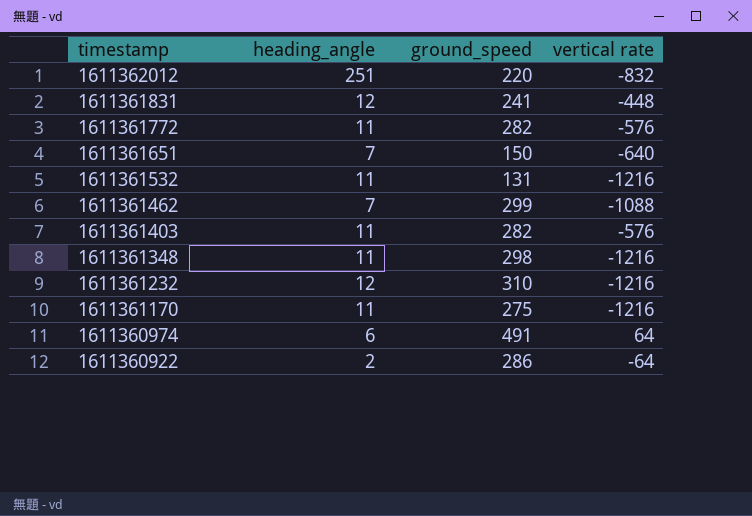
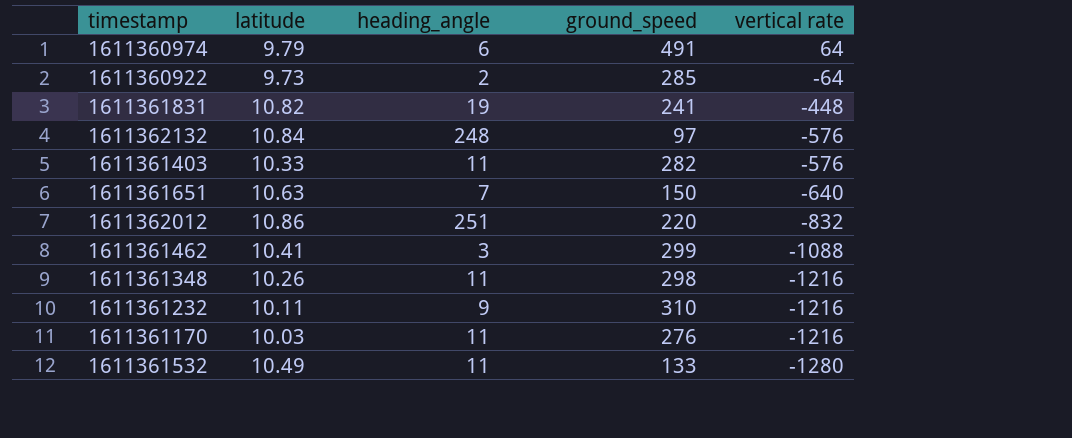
row order: timestamp descending -> vertical rate descending
column latitude | position: none -> 2
row 1611361772: 11 | 282 | -576 -> none
1611360922 | ground_speed: 286 -> 285
1611361831 | heading_angle: 12 -> 19
row 1611362132: none -> 10.84 | 248 | 97 | -576
1611361462 | heading_angle: 7 -> 3
1611361232 | heading_angle: 12 -> 9
1611361170 | ground_speed: 275 -> 276
1611361532 | ground_speed: 131 -> 133
1611361532 | vertical rate: -1216 -> -1280

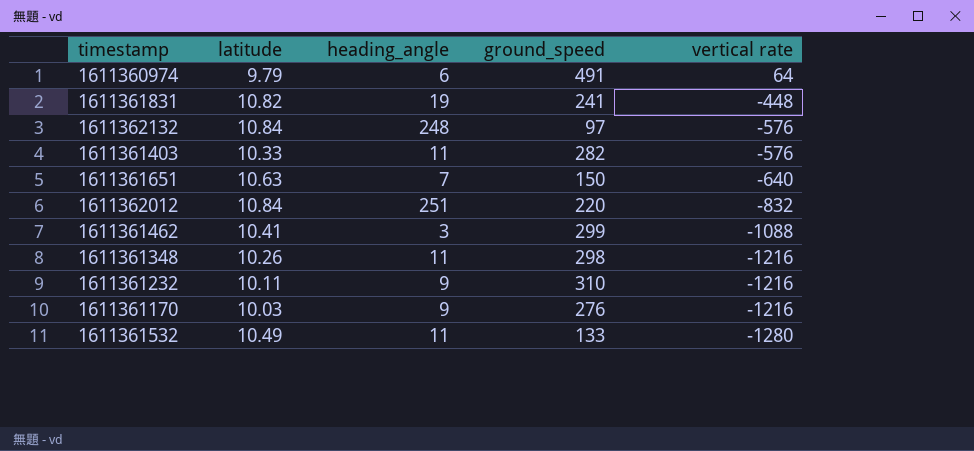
row 1611360922: 9.73 | 2 | 285 | -64 -> none
1611362012 | latitude: 10.86 -> 10.84
1611361170 | heading_angle: 11 -> 9

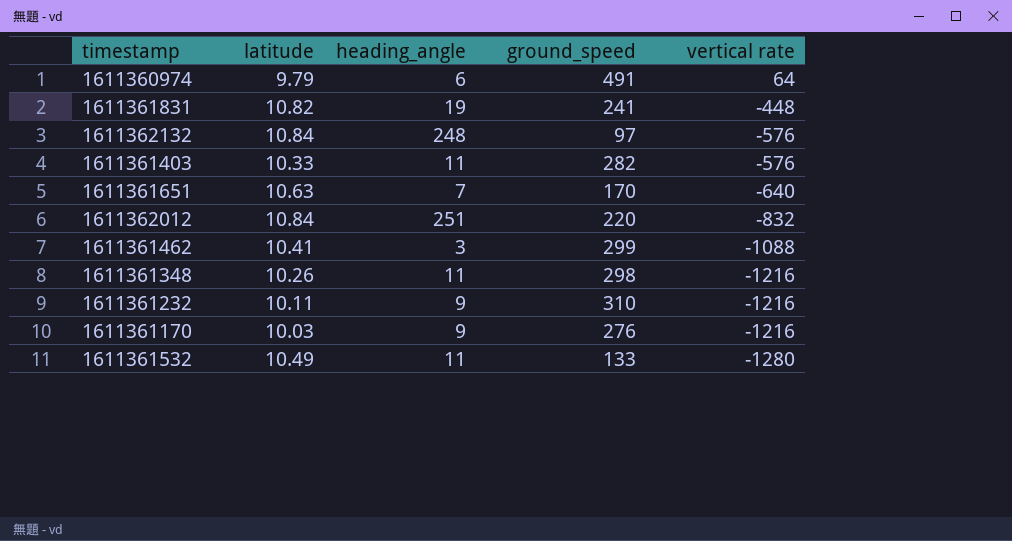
1611361651 | ground_speed: 150 -> 170

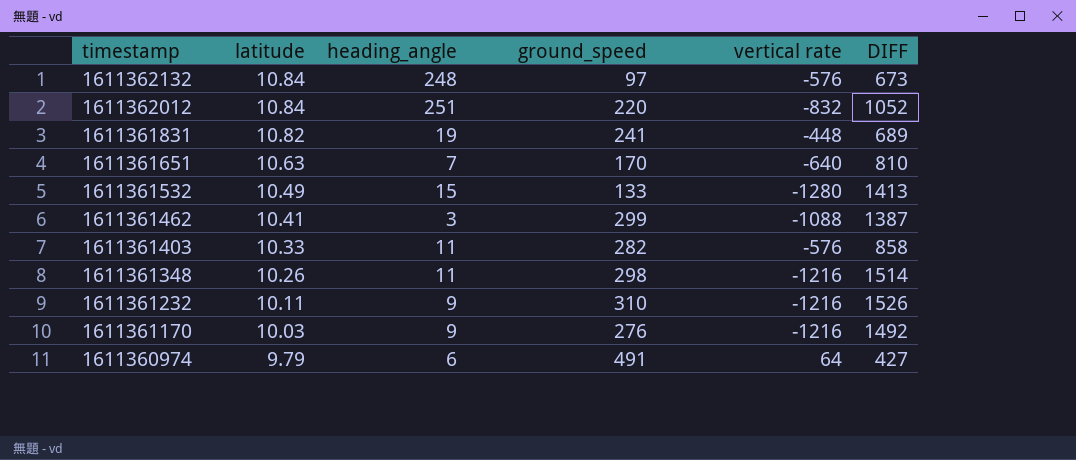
row order: vertical rate descending -> timestamp descending
column DIFF | formula: none -> [ground_speed] - [vertical rate]
1611361532 | heading_angle: 11 -> 15

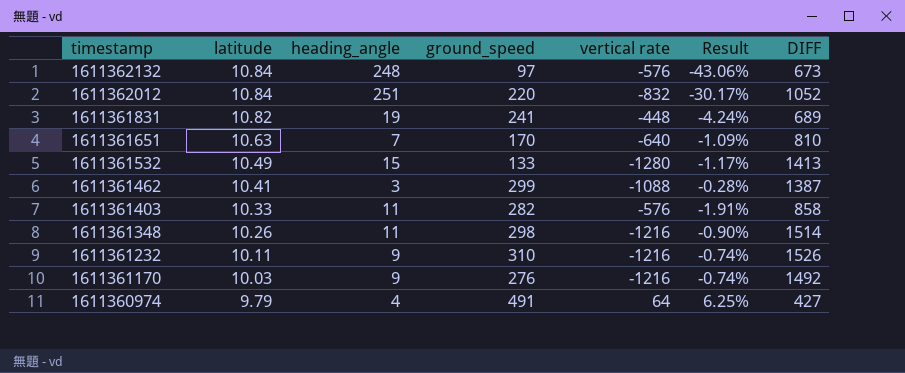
column Result | formula: none -> [heading_angle] / [vertical rate]
1611360974 | heading_angle: 6 -> 4

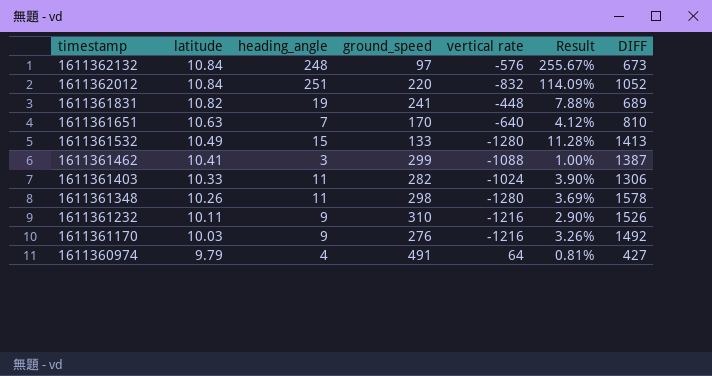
column Result | formula: [heading_angle] / [vertical rate] -> [heading_angle] / [ground_speed]
1611361403 | vertical rate: -576 -> -1024
1611361403 | DIFF: 858 -> 1306
1611361348 | vertical rate: -1216 -> -1280
1611361348 | DIFF: 1514 -> 1578

